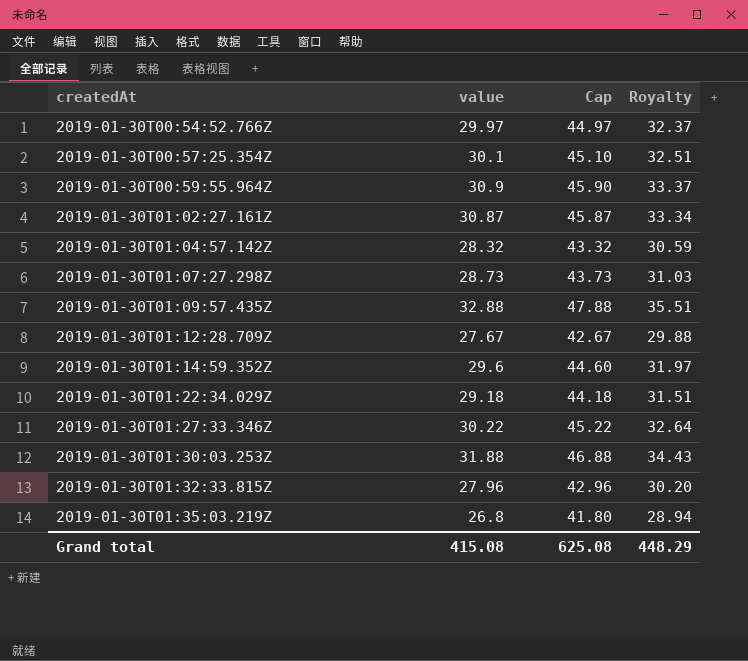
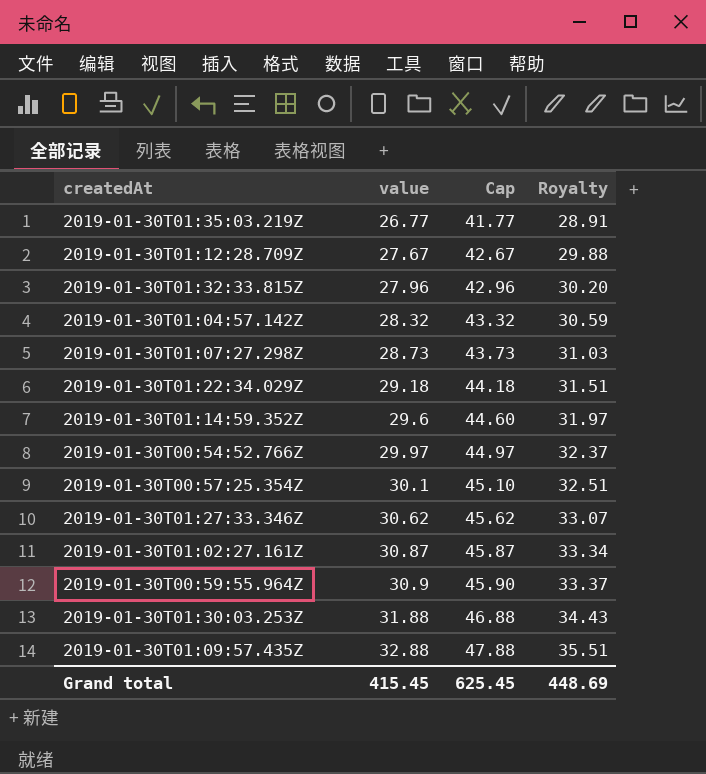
row order: createdAt ascending -> value ascending
2019-01-30T01:35:03.219Z | value: 26.8 -> 26.77
2019-01-30T01:35:03.219Z | Cap: 41.80 -> 41.77
2019-01-30T01:35:03.219Z | Royalty: 28.94 -> 28.91
2019-01-30T01:27:33.346Z | value: 30.22 -> 30.62
2019-01-30T01:27:33.346Z | Cap: 45.22 -> 45.62
2019-01-30T01:27:33.346Z | Royalty: 32.64 -> 33.07
Grand total | value: 415.08 -> 415.45
Grand total | Cap: 625.08 -> 625.45
Grand total | Royalty: 448.29 -> 448.69

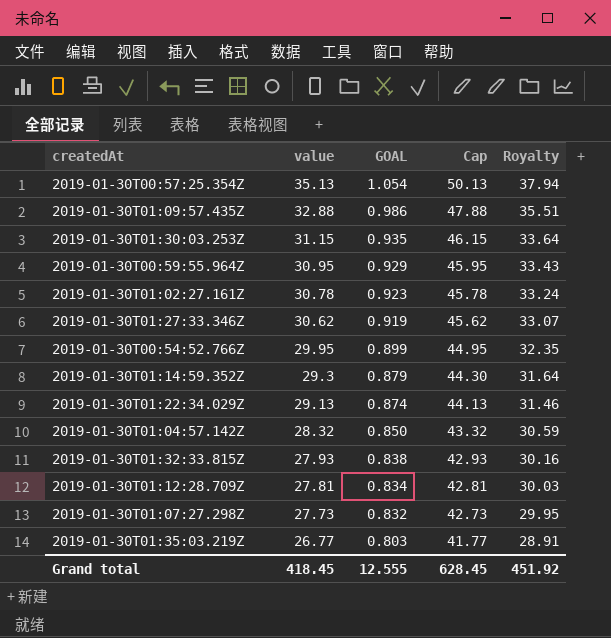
row order: value ascending -> value descending
column GOAL | formula: none -> [value] * 0.03
2019-01-30T00:57:25.354Z | value: 30.1 -> 35.13
2019-01-30T00:57:25.354Z | Cap: 45.10 -> 50.13
2019-01-30T00:57:25.354Z | Royalty: 32.51 -> 37.94
2019-01-30T01:30:03.253Z | value: 31.88 -> 31.15
2019-01-30T01:30:03.253Z | Cap: 46.88 -> 46.15
2019-01-30T01:30:03.253Z | Royalty: 34.43 -> 33.64
2019-01-30T00:59:55.964Z | value: 30.9 -> 30.95
2019-01-30T00:59:55.964Z | Cap: 45.90 -> 45.95
2019-01-30T00:59:55.964Z | Royalty: 33.37 -> 33.43
2019-01-30T01:02:27.161Z | value: 30.87 -> 30.78
2019-01-30T01:02:27.161Z | Cap: 45.87 -> 45.78
2019-01-30T01:02:27.161Z | Royalty: 33.34 -> 33.24
2019-01-30T00:54:52.766Z | value: 29.97 -> 29.95
2019-01-30T00:54:52.766Z | Cap: 44.97 -> 44.95
2019-01-30T00:54:52.766Z | Royalty: 32.37 -> 32.35
2019-01-30T01:14:59.352Z | value: 29.6 -> 29.3
2019-01-30T01:14:59.352Z | Cap: 44.60 -> 44.30
2019-01-30T01:14:59.352Z | Royalty: 31.97 -> 31.64
2019-01-30T01:22:34.029Z | value: 29.18 -> 29.13
2019-01-30T01:22:34.029Z | Cap: 44.18 -> 44.13
2019-01-30T01:22:34.029Z | Royalty: 31.51 -> 31.46
2019-01-30T01:32:33.815Z | value: 27.96 -> 27.93
2019-01-30T01:32:33.815Z | Cap: 42.96 -> 42.93
2019-01-30T01:32:33.815Z | Royalty: 30.20 -> 30.16
2019-01-30T01:12:28.709Z | value: 27.67 -> 27.81
2019-01-30T01:12:28.709Z | Cap: 42.67 -> 42.81
2019-01-30T01:12:28.709Z | Royalty: 29.88 -> 30.03
2019-01-30T01:07:27.298Z | value: 28.73 -> 27.73
2019-01-30T01:07:27.298Z | Cap: 43.73 -> 42.73
2019-01-30T01:07:27.298Z | Royalty: 31.03 -> 29.95
Grand total | value: 415.45 -> 418.45
Grand total | Cap: 625.45 -> 628.45
Grand total | Royalty: 448.69 -> 451.92

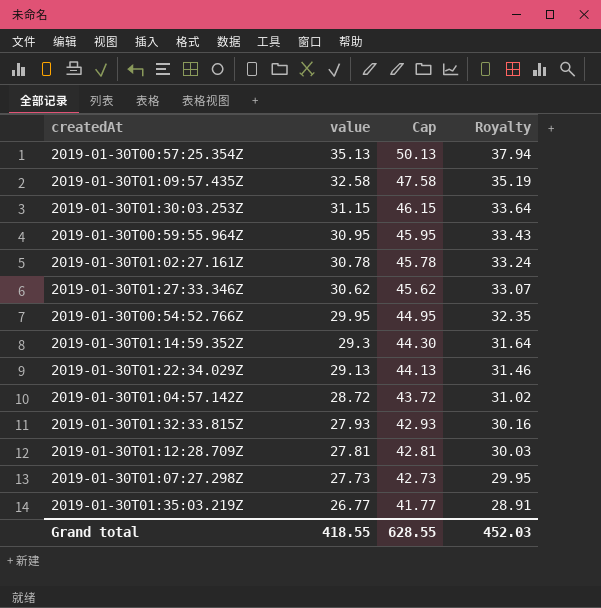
column GOAL | formula: [value] * 0.03 -> none
2019-01-30T01:09:57.435Z | value: 32.88 -> 32.58
2019-01-30T01:09:57.435Z | Cap: 47.88 -> 47.58
2019-01-30T01:09:57.435Z | Royalty: 35.51 -> 35.19
2019-01-30T01:04:57.142Z | value: 28.32 -> 28.72
2019-01-30T01:04:57.142Z | Cap: 43.32 -> 43.72
2019-01-30T01:04:57.142Z | Royalty: 30.59 -> 31.02
Grand total | value: 418.45 -> 418.55
Grand total | Cap: 628.45 -> 628.55
Grand total | Royalty: 451.92 -> 452.03

